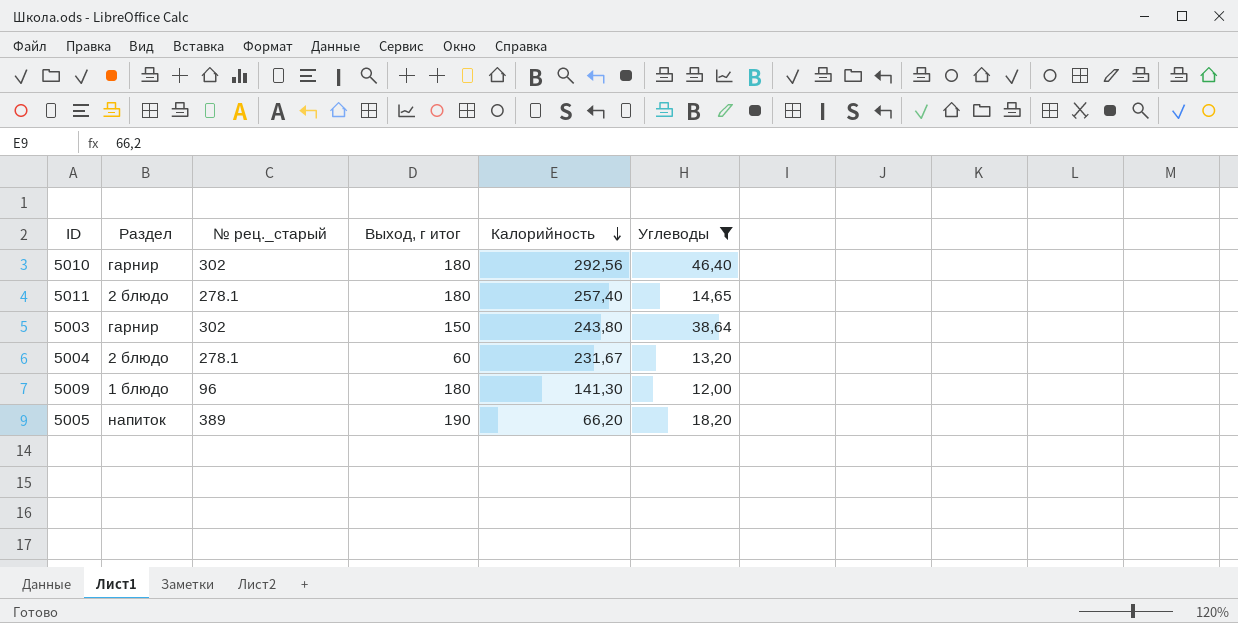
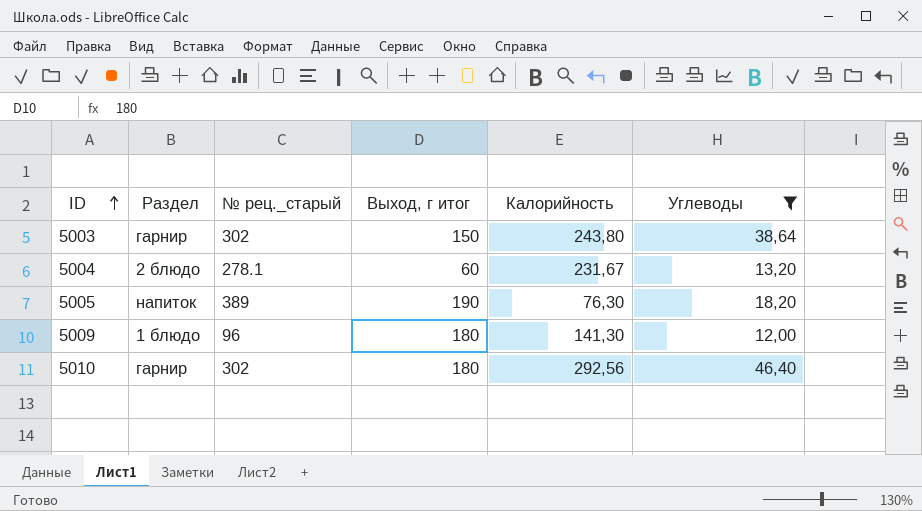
row order: Калорийность descending -> ID ascending
row 5011: 2 блюдо | 278.1 | 180 | 257,40 | 14,65 -> none
5005 | Калорийность: 66,20 -> 76,30

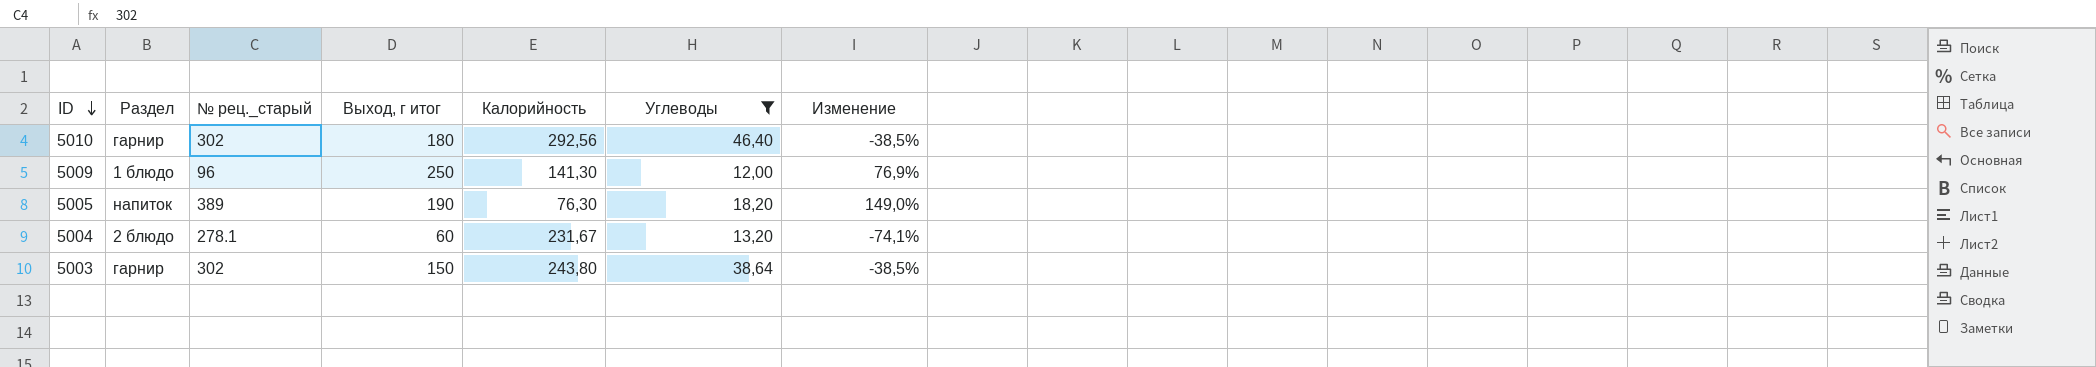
row order: ID ascending -> ID descending
column Изменение | formula: none -> ([Выход, г итог] - [Калорийность]) / [Калорийность]
5009 | Выход, г итог: 180 -> 250

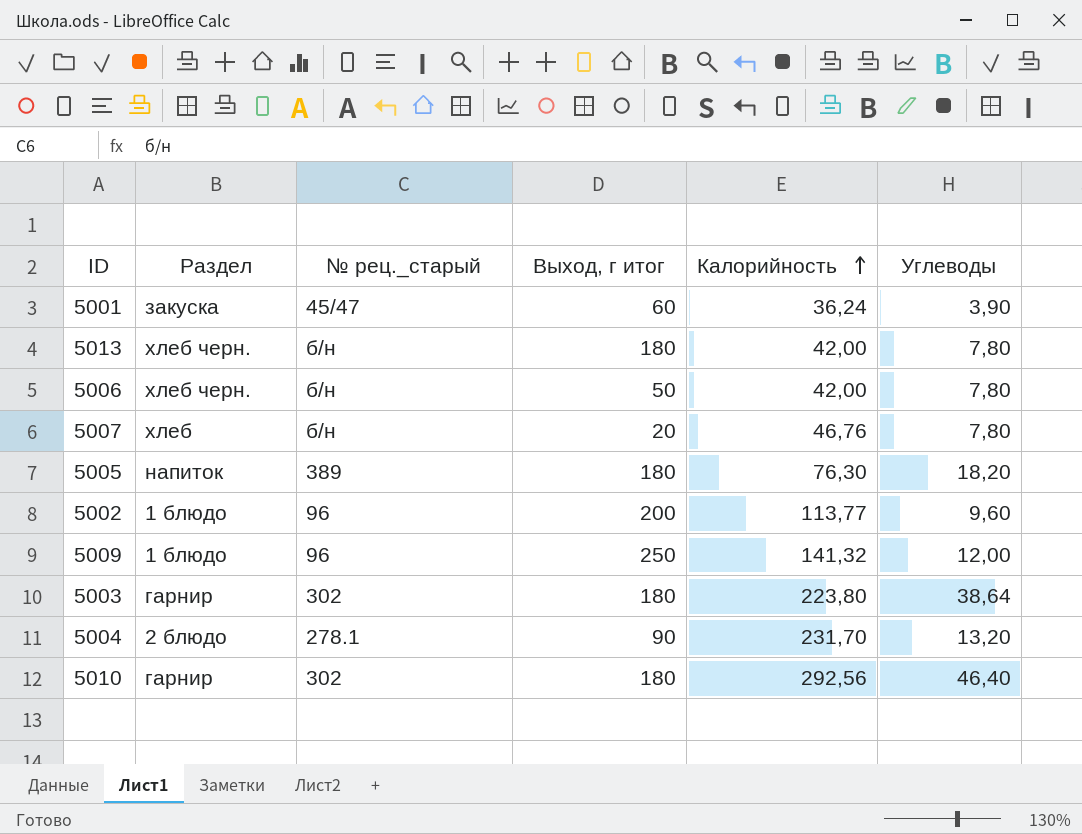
filter: Углеводы >= 12,00 -> none
row order: ID descending -> Калорийность ascending
column Изменение | formula: ([Выход, г итог] - [Калорийность]) / [Калорийность] -> none
5005 | Выход, г итог: 190 -> 180
5009 | Калорийность: 141,30 -> 141,32
5003 | Выход, г итог: 150 -> 180
5003 | Калорийность: 243,80 -> 223,80
5004 | Выход, г итог: 60 -> 90
5004 | Калорийность: 231,67 -> 231,70

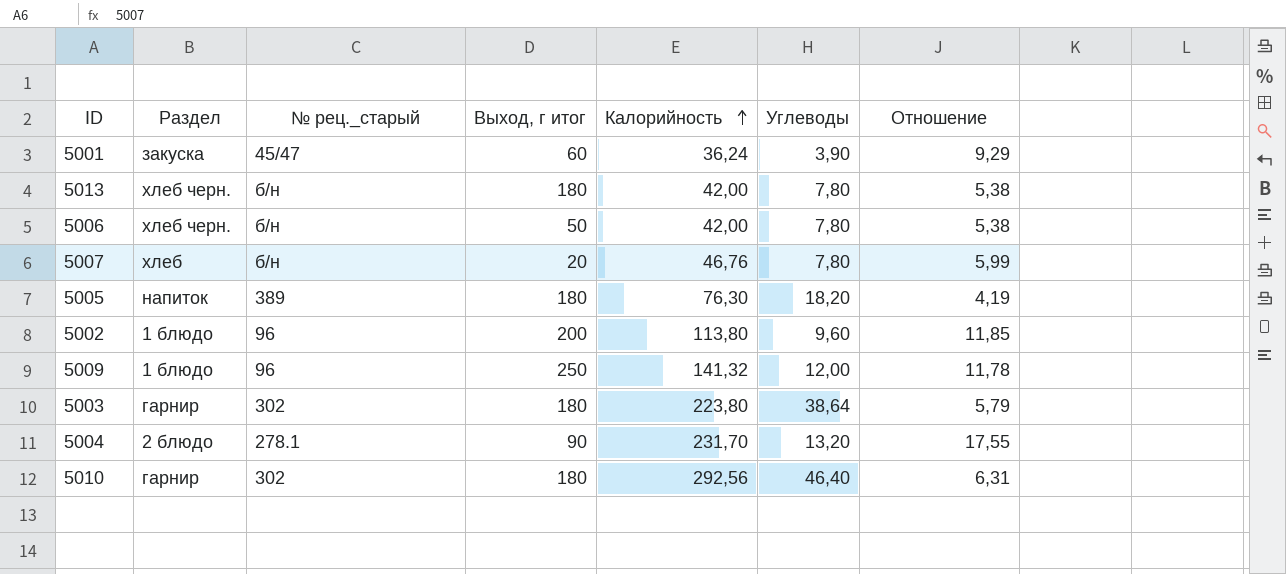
column Отношение | formula: none -> [Калорийность] / [Углеводы]
5002 | Калорийность: 113,77 -> 113,80

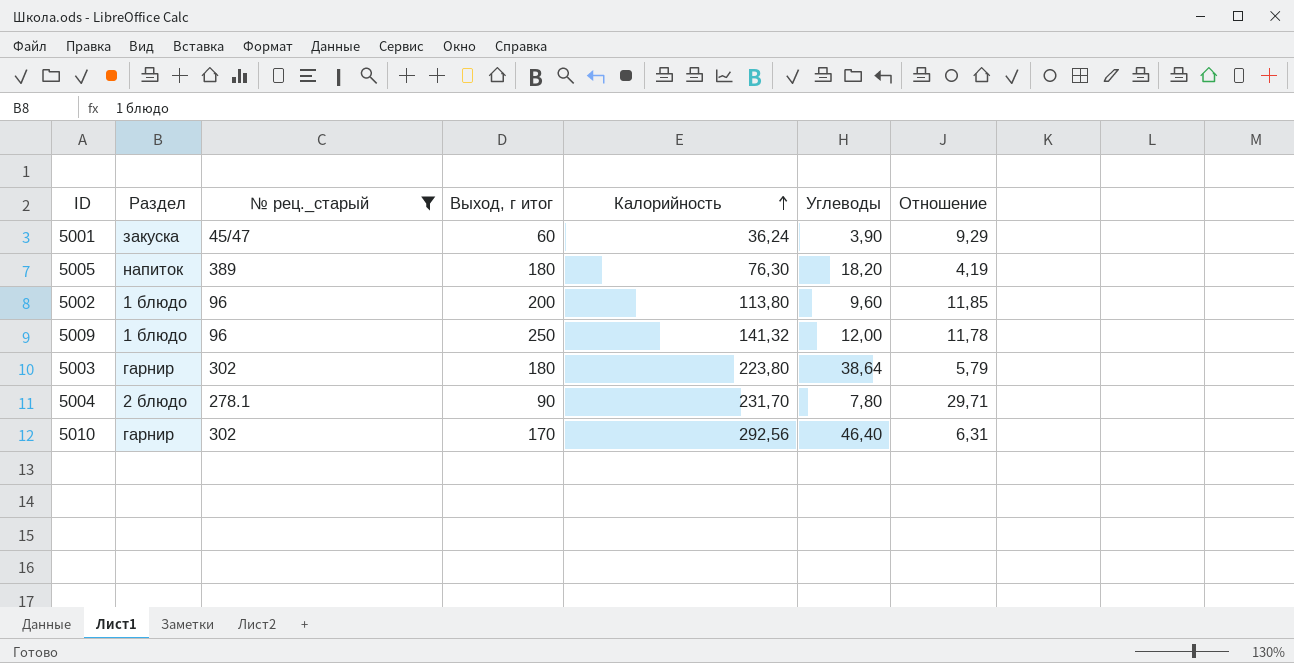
filter: none -> № рец._старый != б/н
5004 | Углеводы: 13,20 -> 7,80
5004 | Отношение: 17,55 -> 29,71
5010 | Выход, г итог: 180 -> 170

